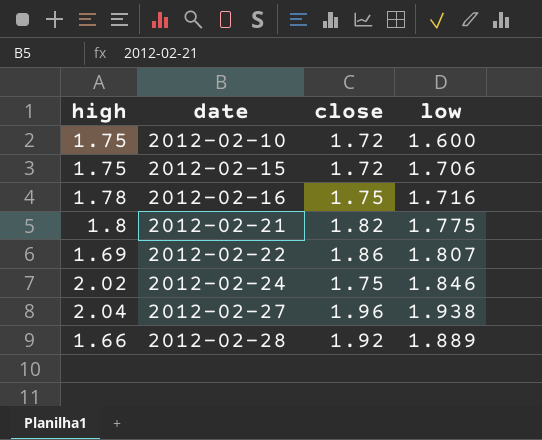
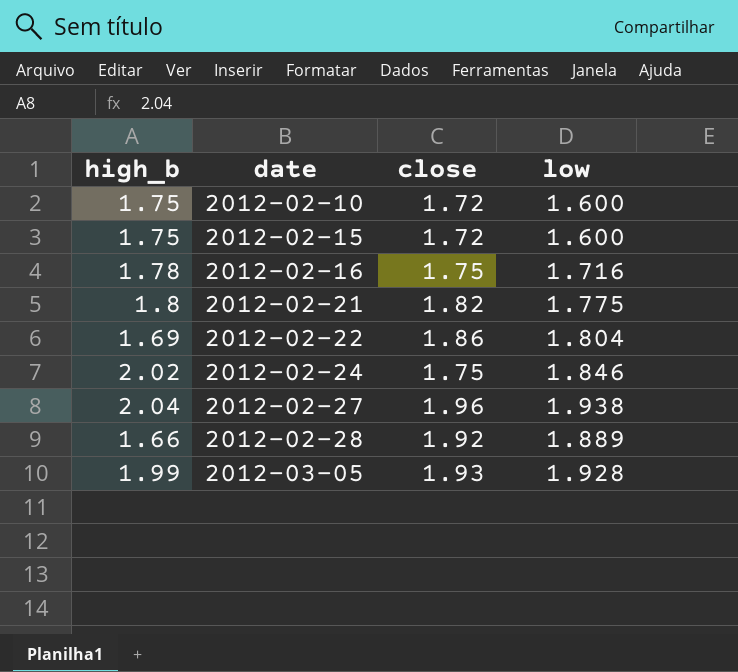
column name: high -> high_b
2012-02-15 | low: 1.706 -> 1.600
2012-02-22 | low: 1.807 -> 1.804
row 2012-03-05: none -> 1.99 | 1.93 | 1.928

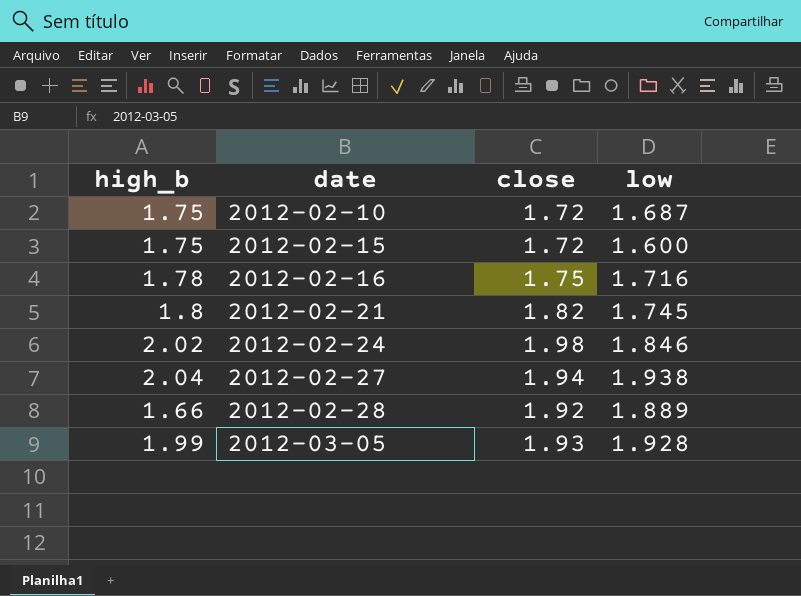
row 2012-02-22: 1.69 | 1.86 | 1.804 -> none
2012-02-10 | low: 1.600 -> 1.687
2012-02-21 | low: 1.775 -> 1.745
2012-02-24 | close: 1.75 -> 1.98
2012-02-27 | close: 1.96 -> 1.94

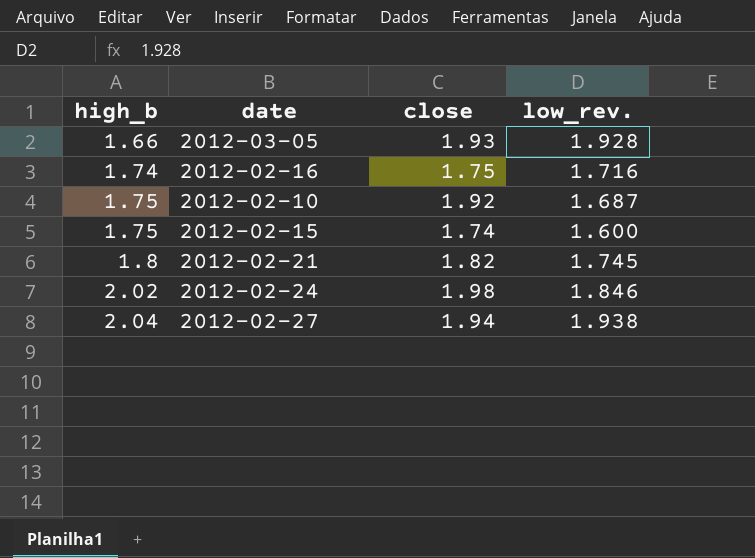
row order: date ascending -> high_b ascending
column name: low -> low_rev.
row 2012-02-28: 1.66 | 1.92 | 1.889 -> none
2012-03-05 | high_b: 1.99 -> 1.66
2012-02-16 | high_b: 1.78 -> 1.74
2012-02-10 | close: 1.72 -> 1.92
2012-02-15 | close: 1.72 -> 1.74

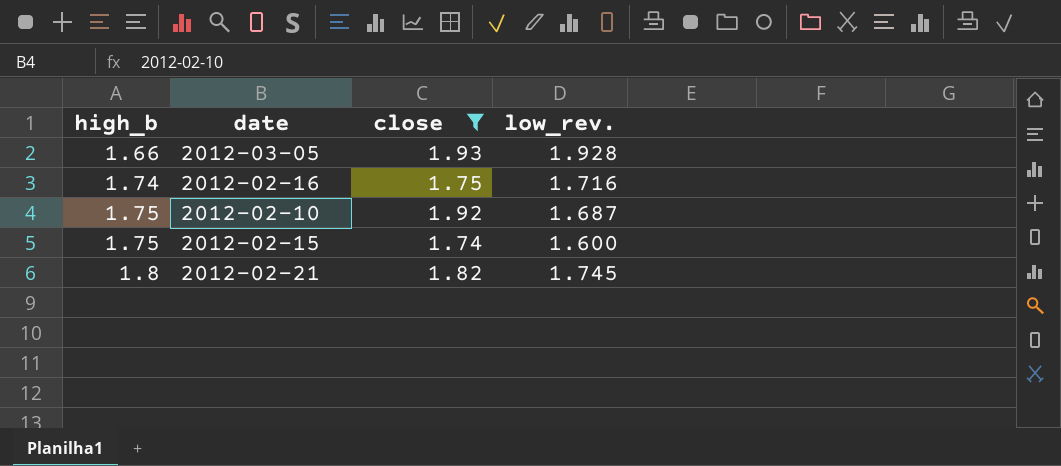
filter: none -> close <= 1.93

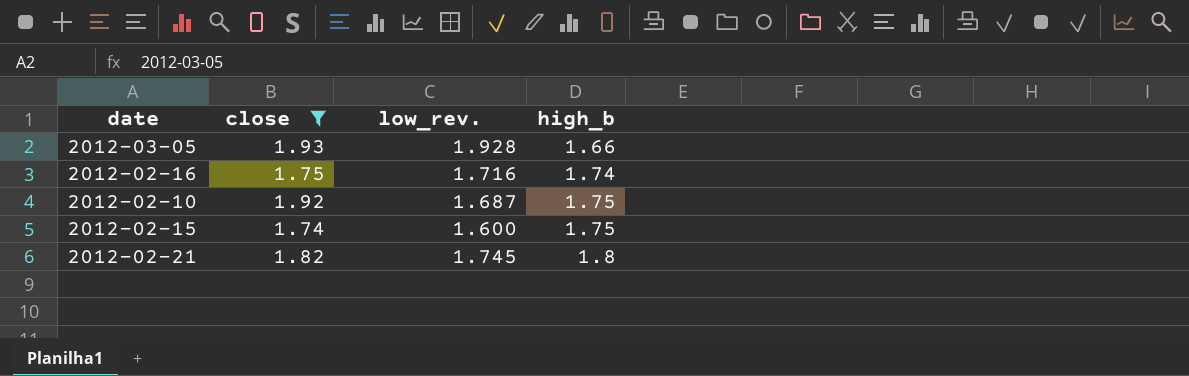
column high_b | position: 1 -> 4

